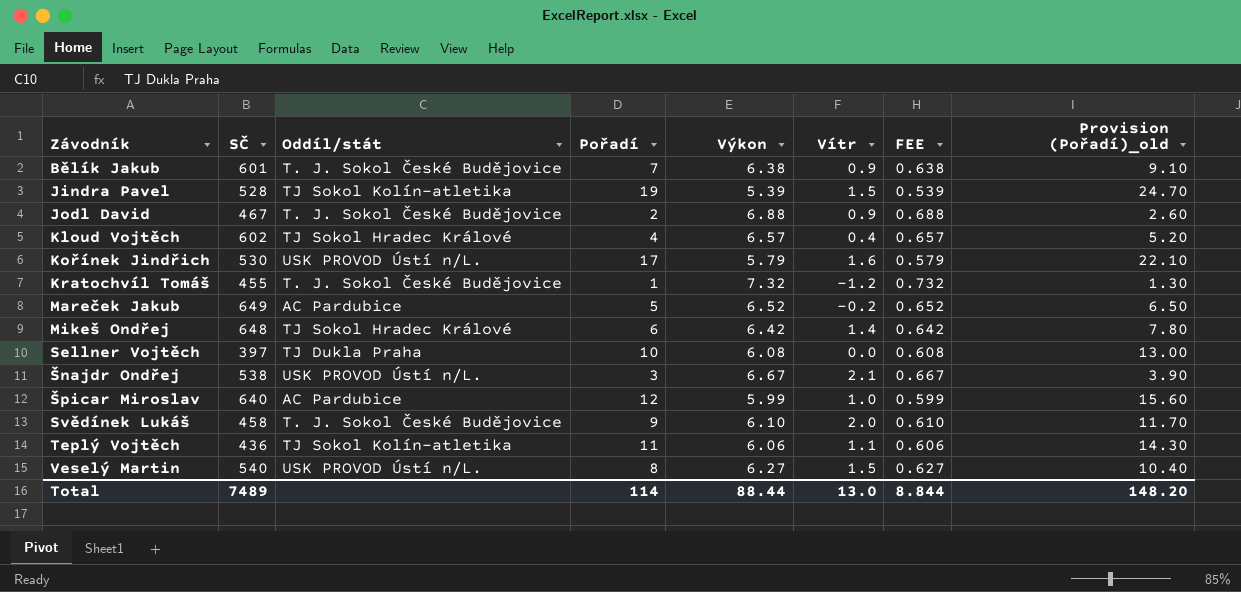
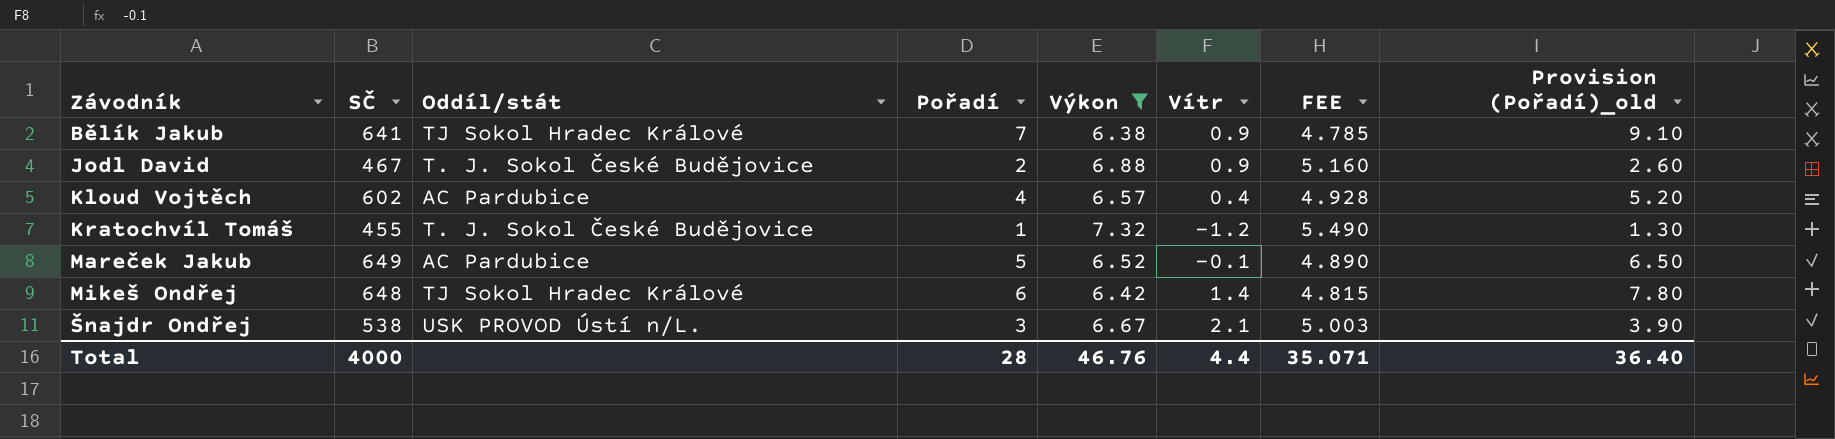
filter: none -> Výkon >= 6.38
column FEE | formula: [Výkon] * 0.1 -> [Výkon] * 0.75
Bělík Jakub | SČ: 601 -> 641
Bělík Jakub | Oddíl/stát: T. J. Sokol České Budějovice -> TJ Sokol Hradec Králové
Kloud Vojtěch | Oddíl/stát: TJ Sokol Hradec Králové -> AC Pardubice
Mareček Jakub | Vítr: -0.2 -> -0.1
Total | SČ: 7489 -> 4000
Total | Pořadí: 114 -> 28
Total | Výkon: 88.44 -> 46.76
Total | Vítr: 13.0 -> 4.4
Total | FEE: 8.844 -> 35.071
Total | Provision (Pořadí)_old: 148.20 -> 36.40

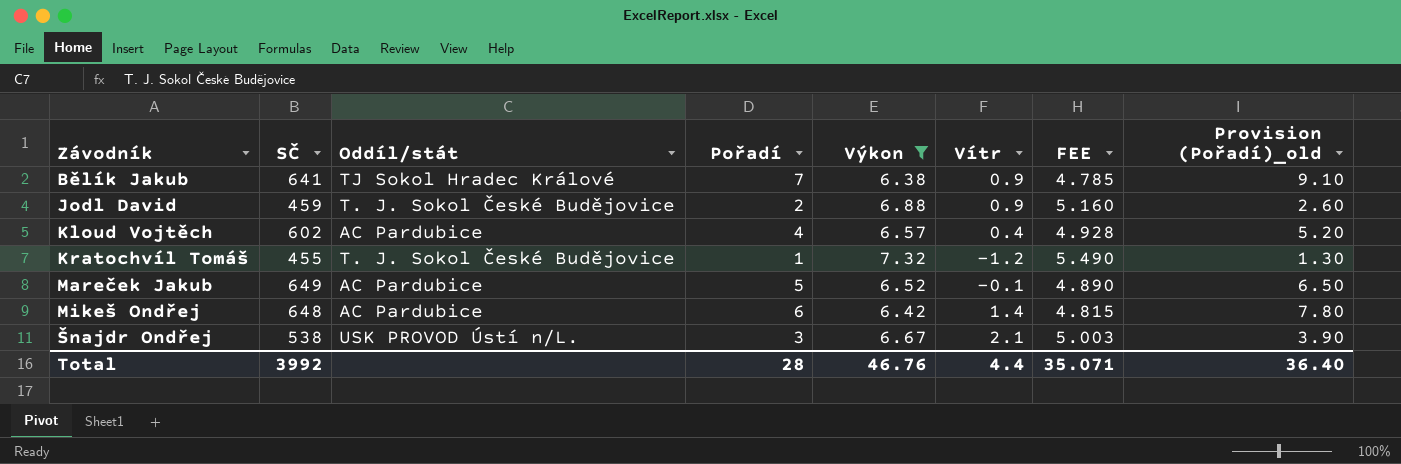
Jodl David | SČ: 467 -> 459
Mikeš Ondřej | Oddíl/stát: TJ Sokol Hradec Králové -> AC Pardubice
Total | SČ: 4000 -> 3992

